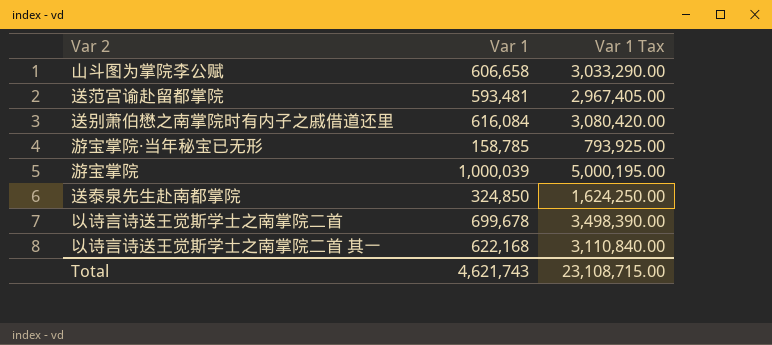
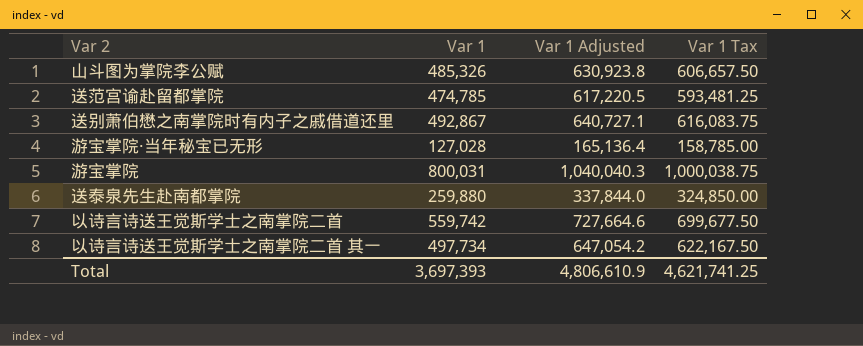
column Var 1 Adjusted | formula: none -> [Var 1] * 1.3
column Var 1 Tax | formula: [Var 1] * 5 -> [Var 1] * 1.25
山斗图为掌院李公赋 | Var 1: 606,658 -> 485,326
送范宫谕赴留都掌院 | Var 1: 593,481 -> 474,785
送别萧伯懋之南掌院时有内子之戚借道还里 | Var 1: 616,084 -> 492,867
游宝掌院·当年秘宝已无形 | Var 1: 158,785 -> 127,028
游宝掌院 | Var 1: 1,000,039 -> 800,031
送泰泉先生赴南都掌院 | Var 1: 324,850 -> 259,880
以诗言诗送王觉斯学士之南掌院二首 | Var 1: 699,678 -> 559,742
以诗言诗送王觉斯学士之南掌院二首 其一 | Var 1: 622,168 -> 497,734
Total | Var 1: 4,621,743 -> 3,697,393
Total | Var 1 Tax: 23,108,715.00 -> 4,621,741.25

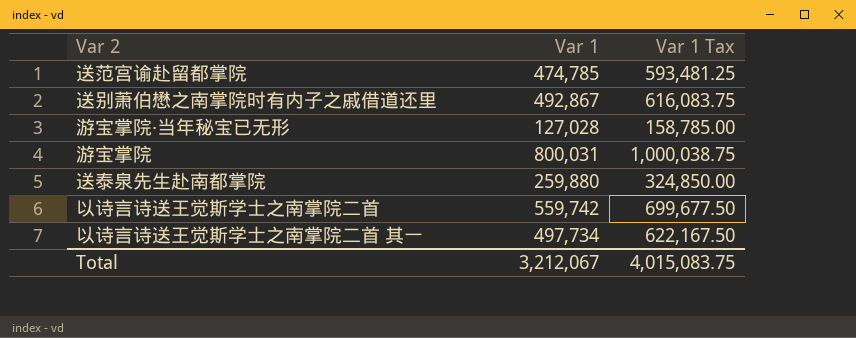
column Var 1 Adjusted | formula: [Var 1] * 1.3 -> none
row 山斗图为掌院李公赋: 485,326 | 630,923.8 | 606,657.50 -> none
Total | Var 1: 3,697,393 -> 3,212,067
Total | Var 1 Tax: 4,621,741.25 -> 4,015,083.75

